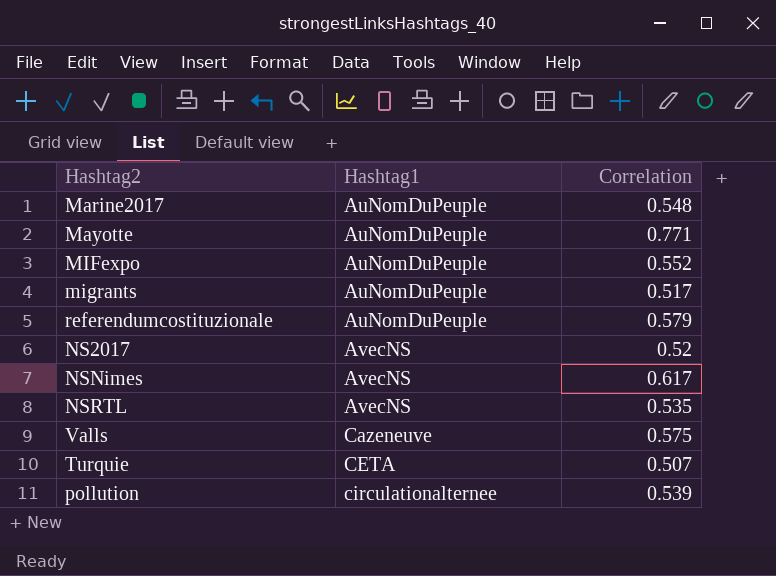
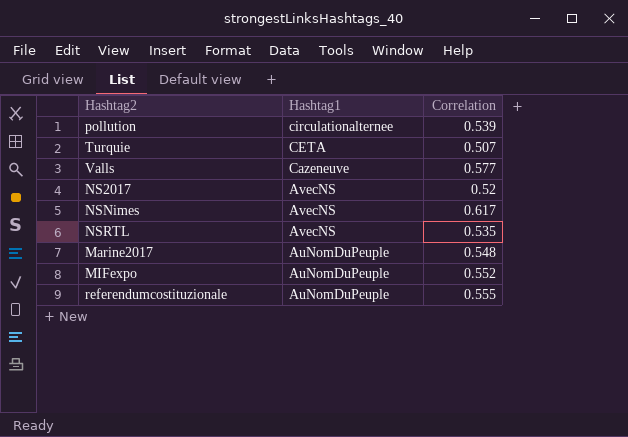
row order: Hashtag1 ascending -> Hashtag1 descending
row Mayotte: AuNomDuPeuple | 0.771 -> none
row migrants: AuNomDuPeuple | 0.517 -> none
Valls | Correlation: 0.575 -> 0.577
referendumcostituzionale | Correlation: 0.579 -> 0.555

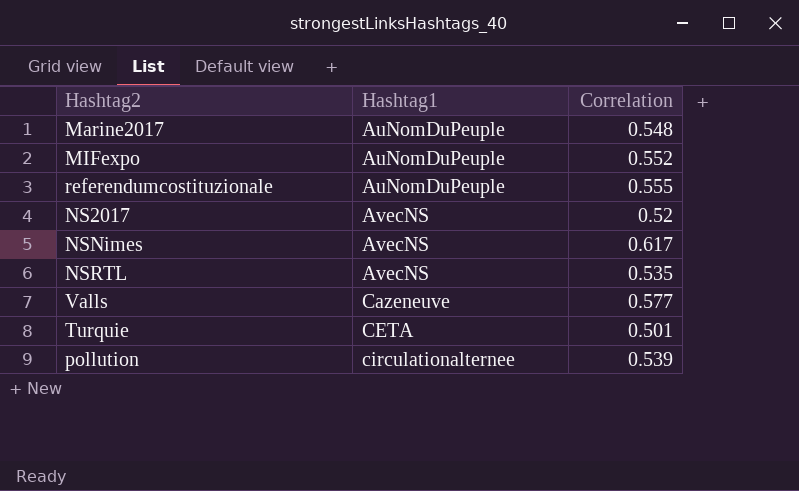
row order: Hashtag1 descending -> Hashtag1 ascending
Turquie | Correlation: 0.507 -> 0.501

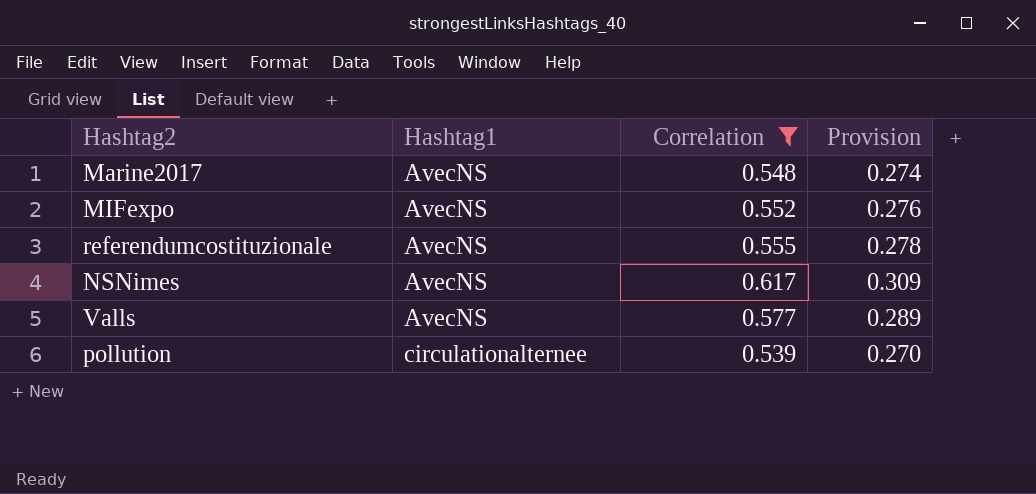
filter: none -> Correlation >= 0.539
column Provision | formula: none -> [Correlation] * 0.5
Marine2017 | Hashtag1: AuNomDuPeuple -> AvecNS
MIFexpo | Hashtag1: AuNomDuPeuple -> AvecNS
referendumcostituzionale | Hashtag1: AuNomDuPeuple -> AvecNS
Valls | Hashtag1: Cazeneuve -> AvecNS

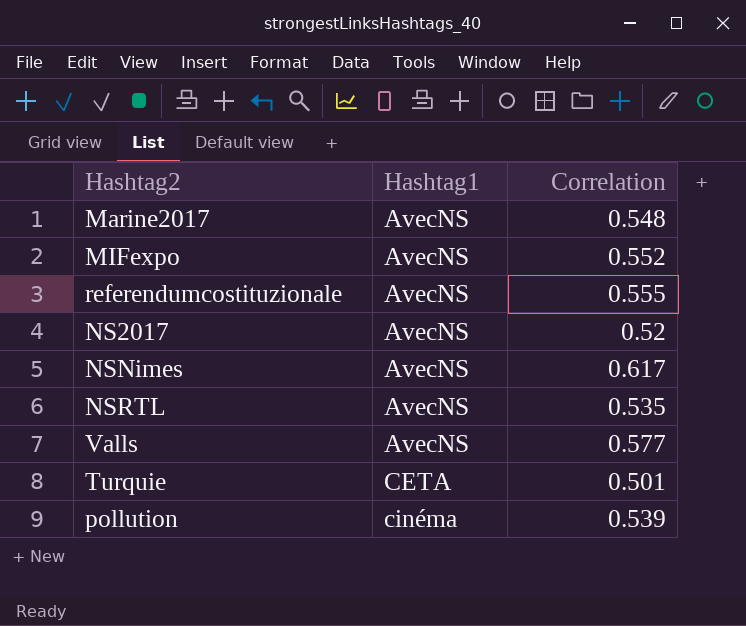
filter: Correlation >= 0.539 -> none
column Provision | formula: [Correlation] * 0.5 -> none
pollution | Hashtag1: circulationalternee -> cinéma

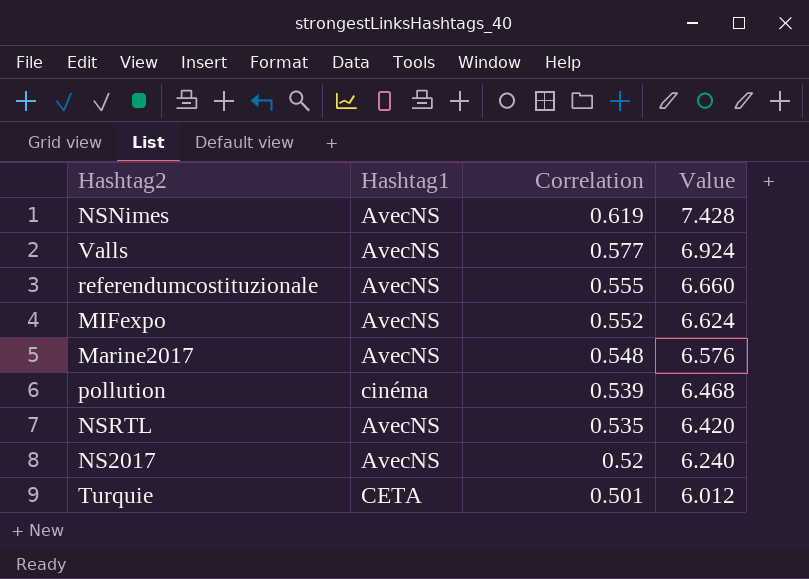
row order: Hashtag1 ascending -> Correlation descending
column Value | formula: none -> [Correlation] * 12
NSNimes | Correlation: 0.617 -> 0.619

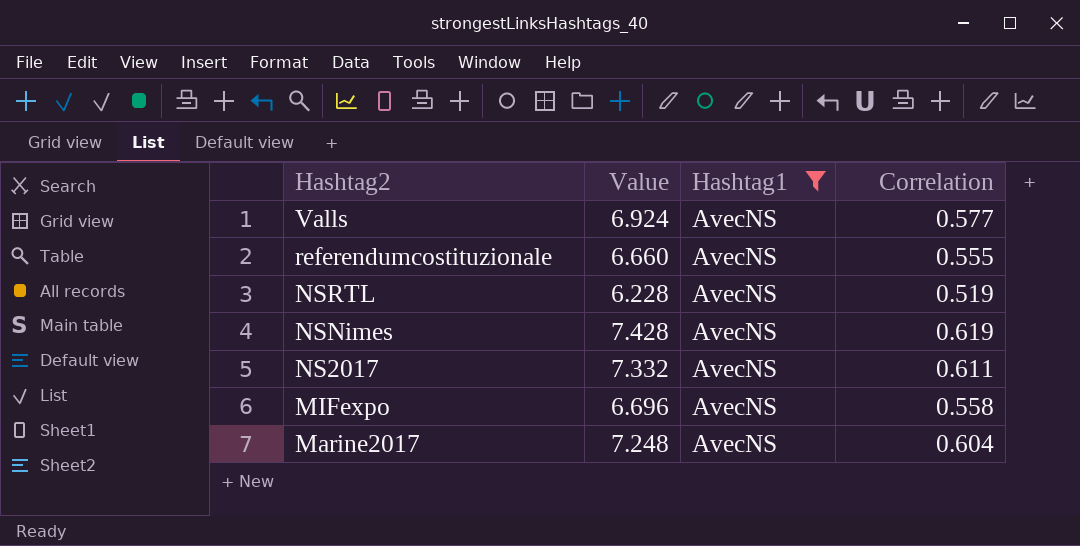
filter: none -> Hashtag1 = AvecNS
row order: Correlation descending -> Hashtag2 descending
column Value | position: 4 -> 2
NSRTL | Value: 6.420 -> 6.228
NSRTL | Correlation: 0.535 -> 0.519
NS2017 | Value: 6.240 -> 7.332
NS2017 | Correlation: 0.52 -> 0.611
MIFexpo | Value: 6.624 -> 6.696
MIFexpo | Correlation: 0.552 -> 0.558
Marine2017 | Value: 6.576 -> 7.248
Marine2017 | Correlation: 0.548 -> 0.604

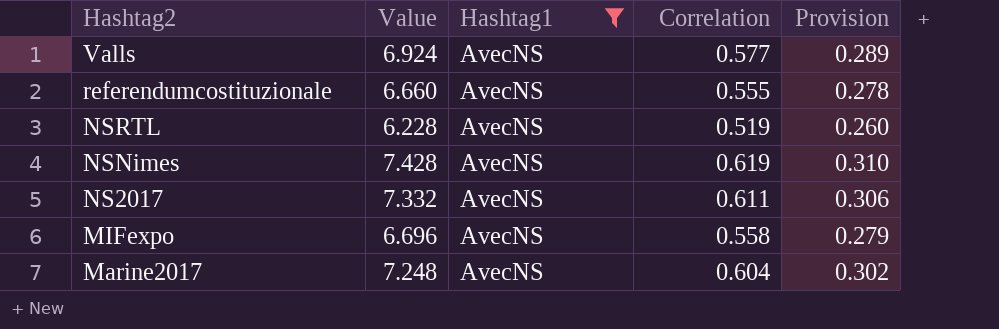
column Provision | formula: none -> [Correlation] * 0.5

